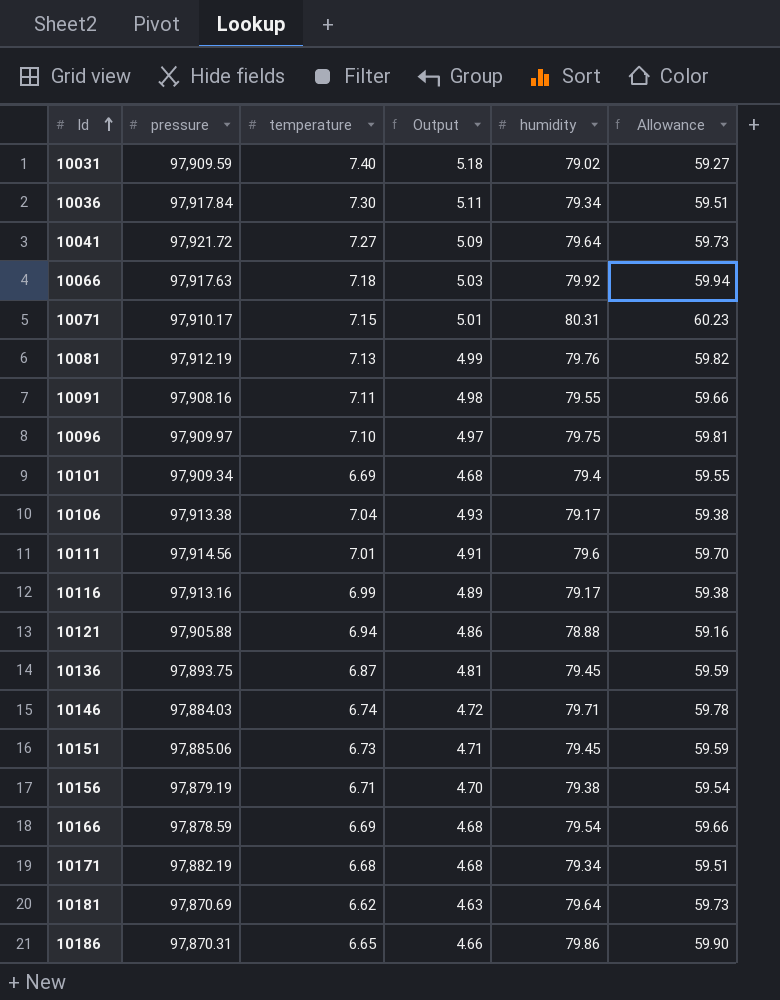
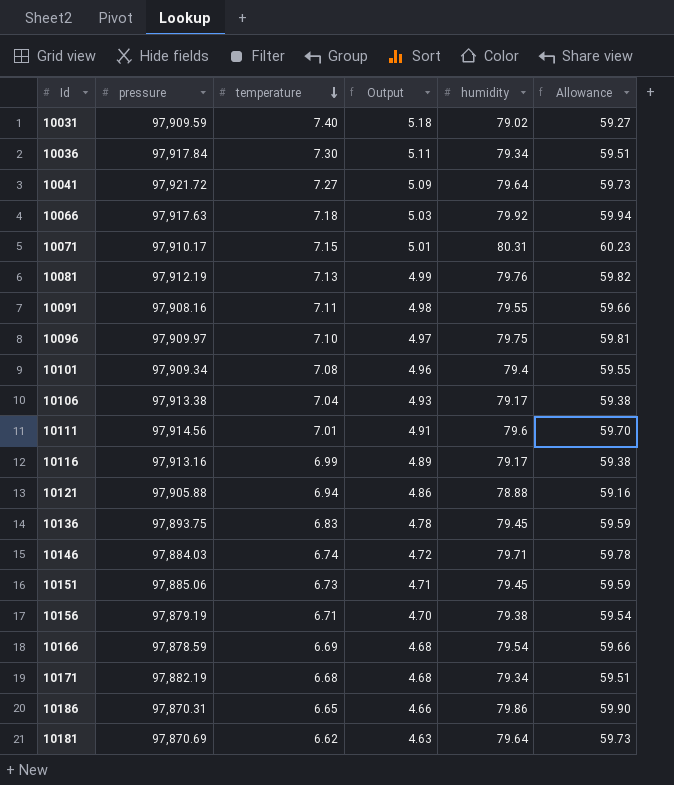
row order: Id ascending -> temperature descending
10101 | temperature: 6.69 -> 7.08
10101 | Output: 4.68 -> 4.96
10136 | temperature: 6.87 -> 6.83
10136 | Output: 4.81 -> 4.78

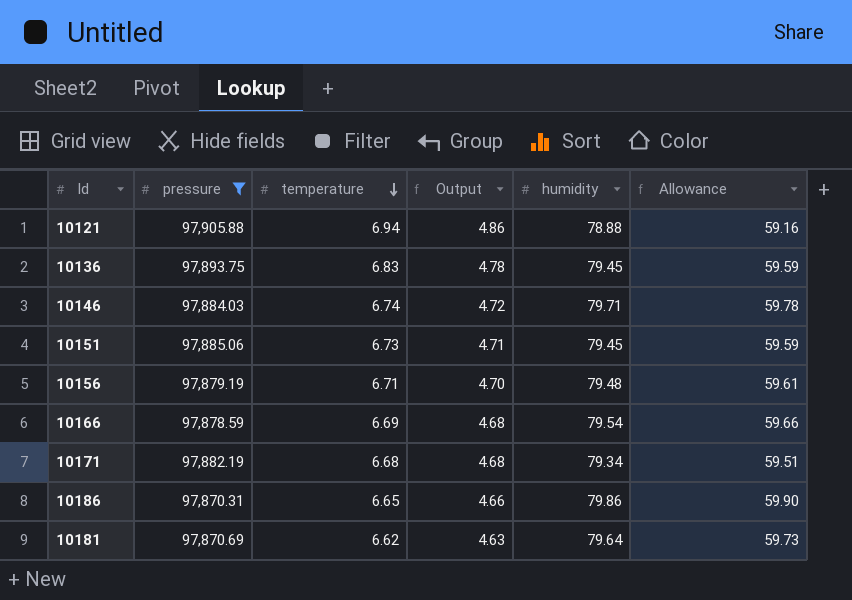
filter: none -> pressure <= 97,905.88
10156 | humidity: 79.38 -> 79.48
10156 | Allowance: 59.54 -> 59.61

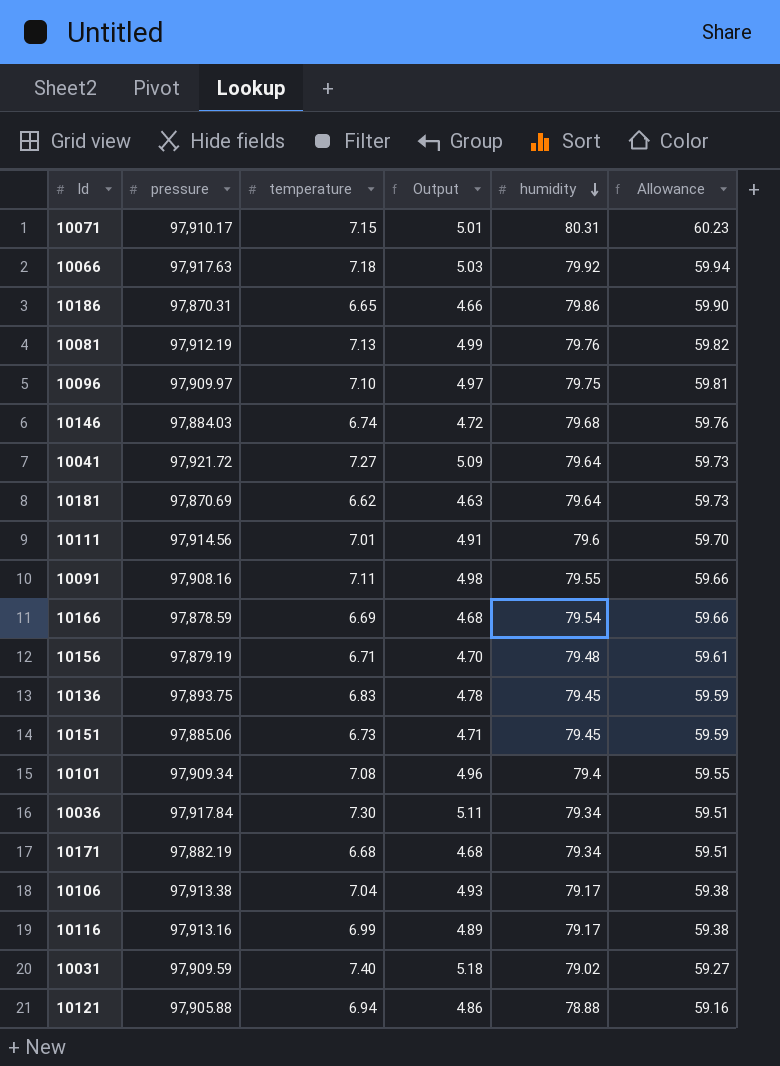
filter: pressure <= 97,905.88 -> none
row order: temperature descending -> humidity descending
10146 | humidity: 79.71 -> 79.68
10146 | Allowance: 59.78 -> 59.76

